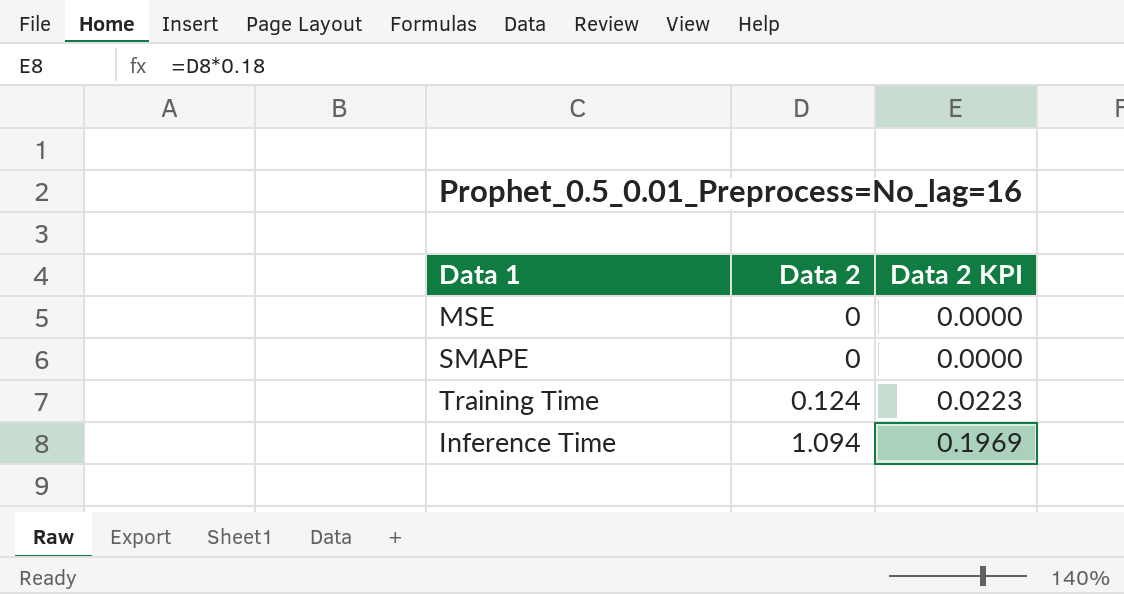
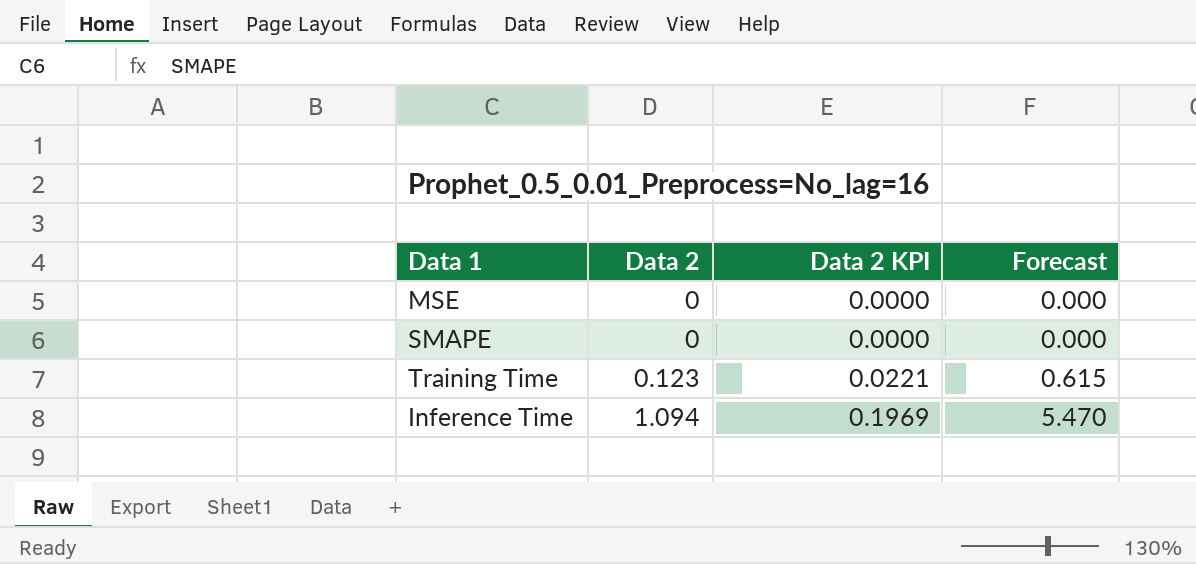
column Forecast | formula: none -> [Data 2] * 5
Training Time | Data 2: 0.124 -> 0.123
Training Time | Data 2 KPI: 0.0223 -> 0.0221

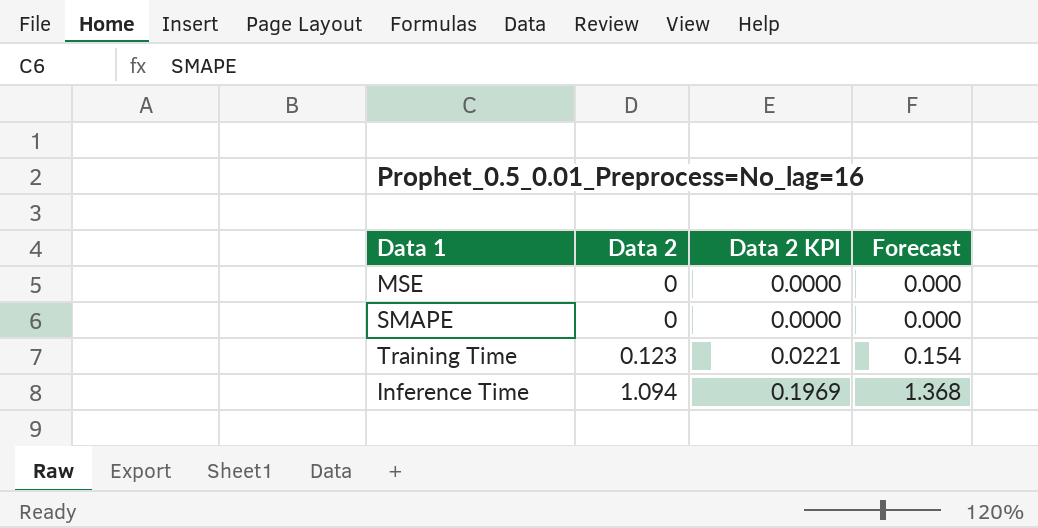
column Forecast | formula: [Data 2] * 5 -> [Data 2] * 1.25

